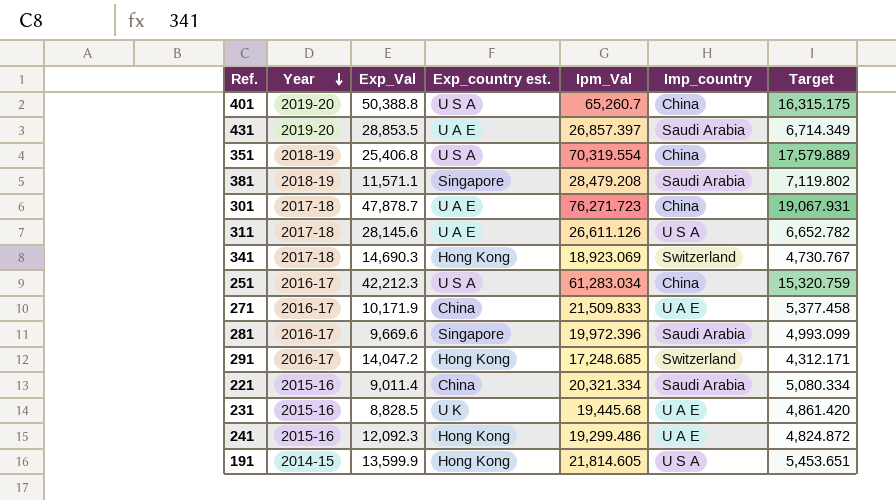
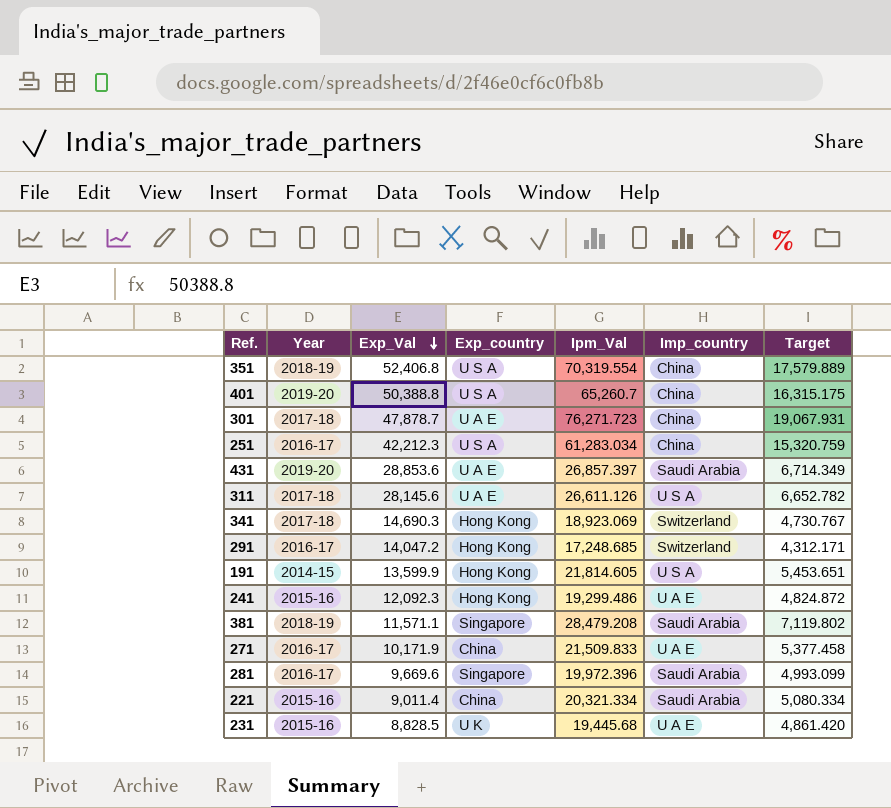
row order: Year descending -> Exp_Val descending
column name: Exp_country est. -> Exp_country
351 | Exp_Val: 25,406.8 -> 52,406.8
431 | Exp_Val: 28,853.5 -> 28,853.6

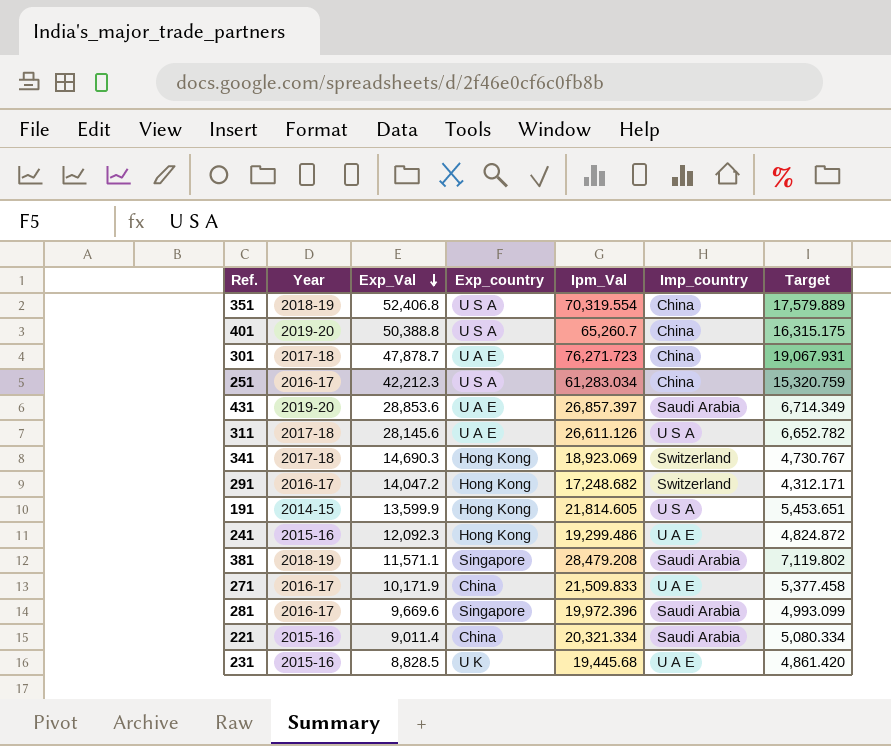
291 | Ipm_Val: 17,248.685 -> 17,248.682

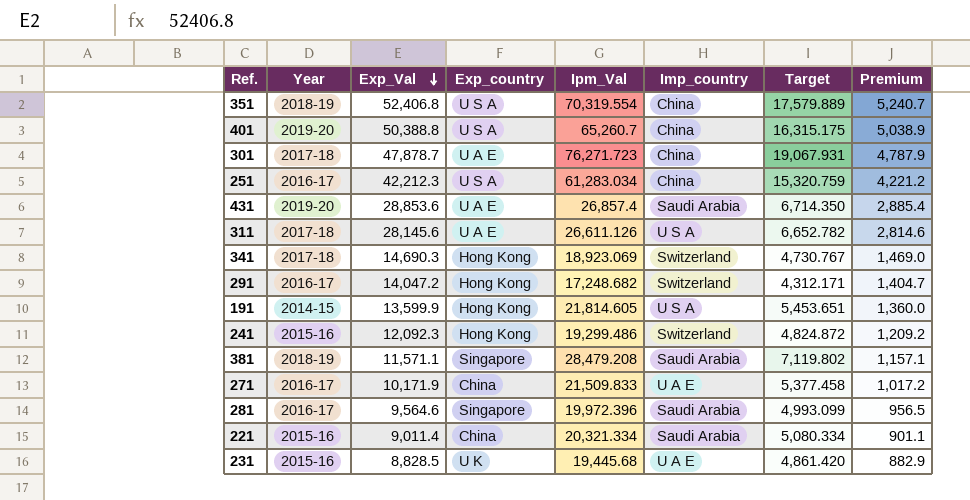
column Premium | formula: none -> [Exp_Val] * 0.1
431 | Ipm_Val: 26,857.397 -> 26,857.4
431 | Target: 6,714.349 -> 6,714.350
241 | Imp_country: U A E -> Switzerland
281 | Exp_Val: 9,669.6 -> 9,564.6

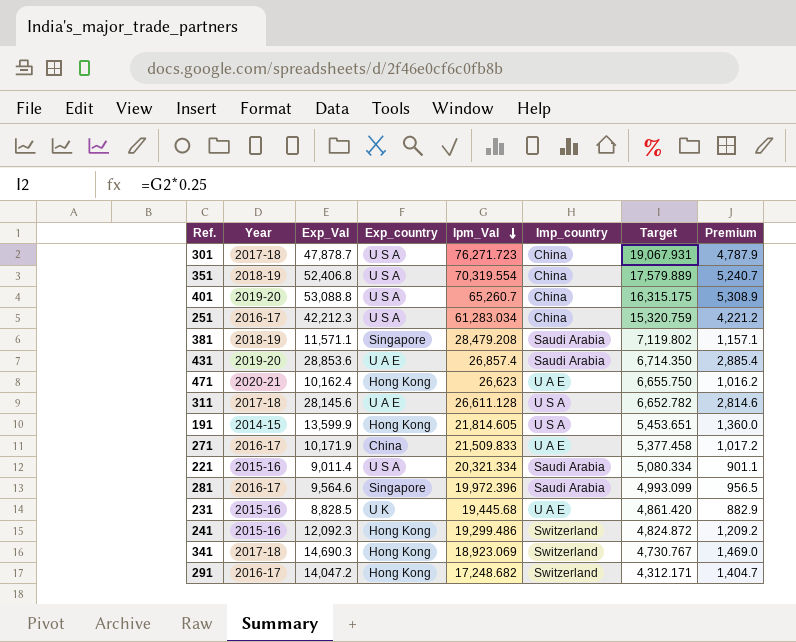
row order: Exp_Val descending -> Ipm_Val descending
301 | Exp_country: U A E -> U S A
401 | Exp_Val: 50,388.8 -> 53,088.8
401 | Premium: 5,038.9 -> 5,308.9
row 471: none -> 2020-21 | 10,162.4 | Hong Kong | 26,623 | U A E | 6,655.750 | 1,016.2
311 | Ipm_Val: 26,611.126 -> 26,611.128
221 | Exp_country: China -> U S A

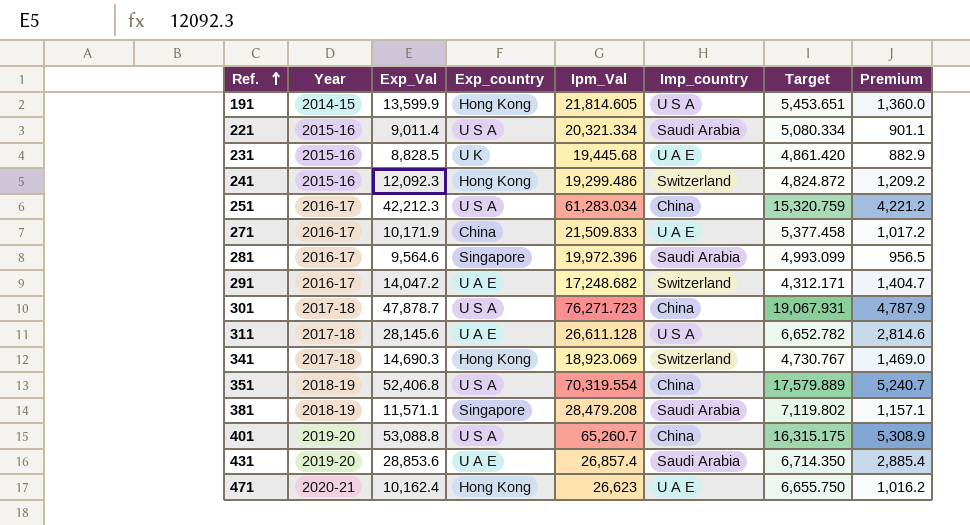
row order: Ipm_Val descending -> Ref. ascending
291 | Exp_country: Hong Kong -> U A E

